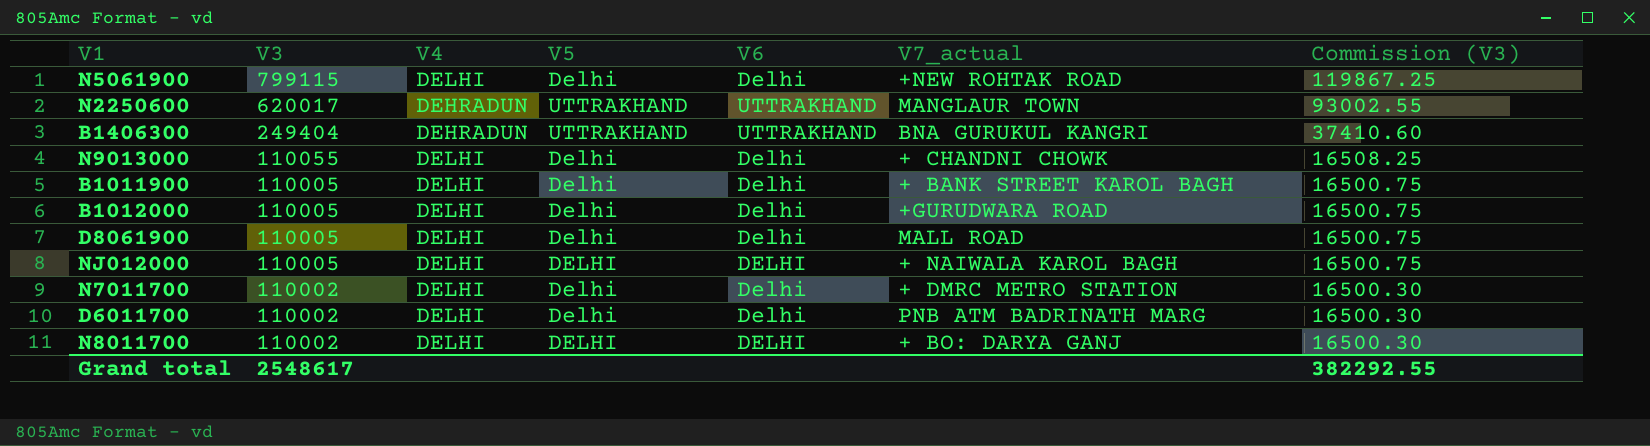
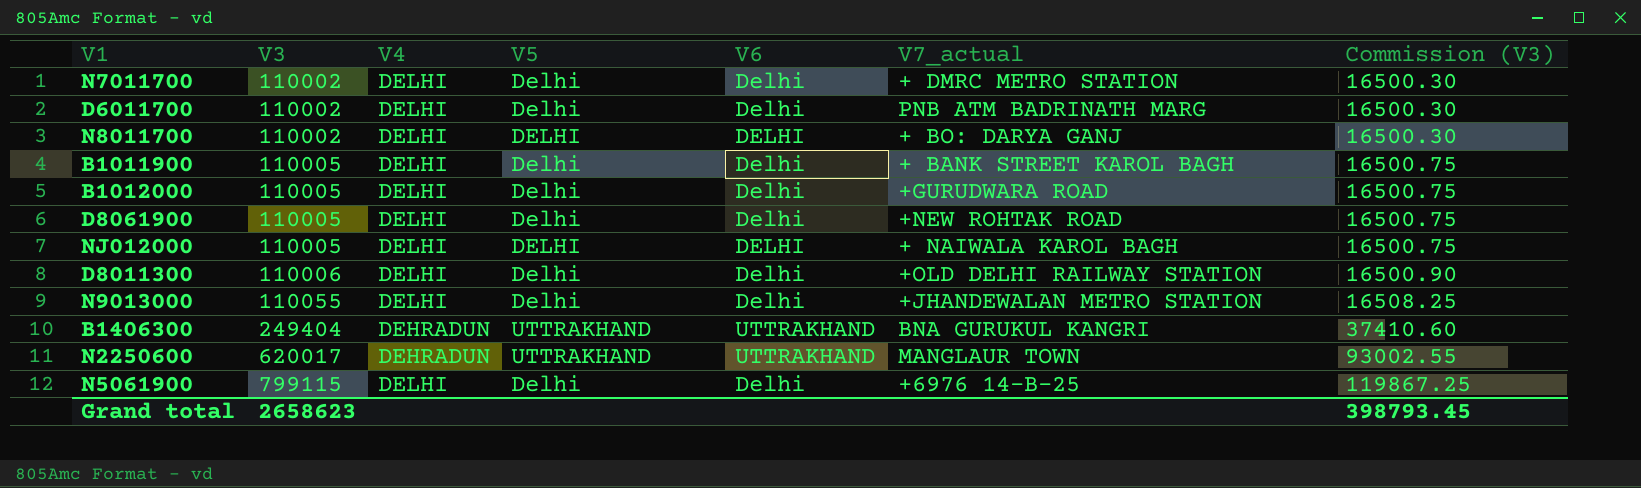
row order: V3 descending -> V3 ascending
D8061900 | V7_actual: MALL ROAD -> +NEW ROHTAK ROAD
row D8011300: none -> 110006 | DELHI | Delhi | Delhi | +OLD DELHI RAILWAY STATION | 16500.90
N9013000 | V7_actual: + CHANDNI CHOWK -> +JHANDEWALAN METRO STATION
N5061900 | V7_actual: +NEW ROHTAK ROAD -> +6976 14-B-25
Grand total | V3: 2548617 -> 2658623
Grand total | Commission (V3): 382292.55 -> 398793.45

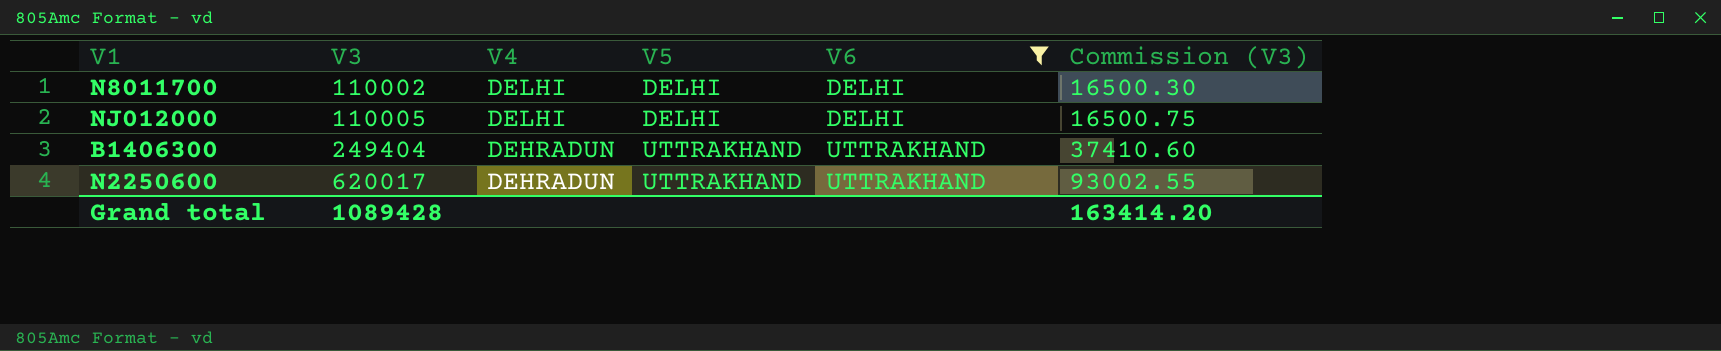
filter: none -> V6 != Delhi
column V7_actual | position: 6 -> none
Grand total | V3: 2658623 -> 1089428
Grand total | Commission (V3): 398793.45 -> 163414.20

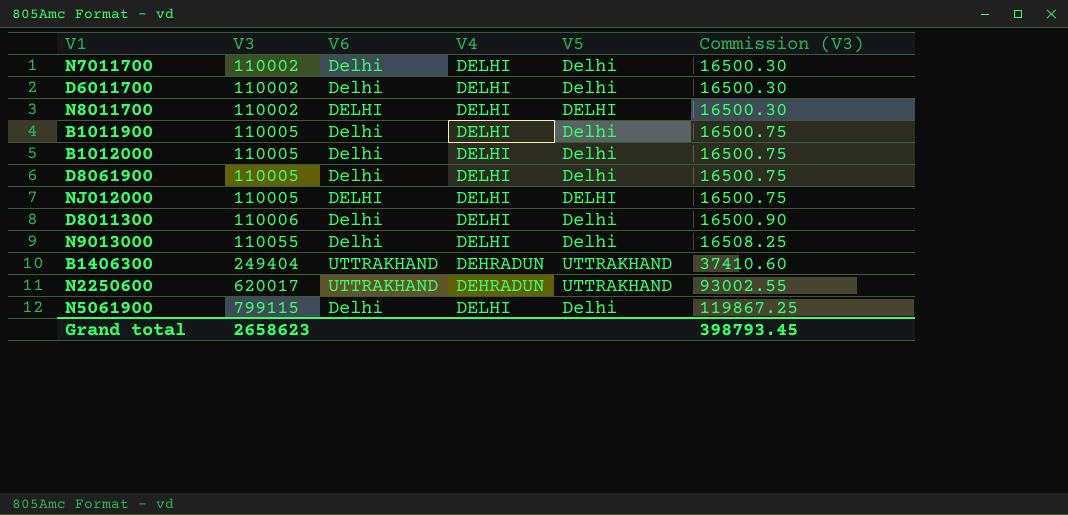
filter: V6 != Delhi -> none
column V6 | position: 5 -> 3
Grand total | V3: 1089428 -> 2658623
Grand total | Commission (V3): 163414.20 -> 398793.45

